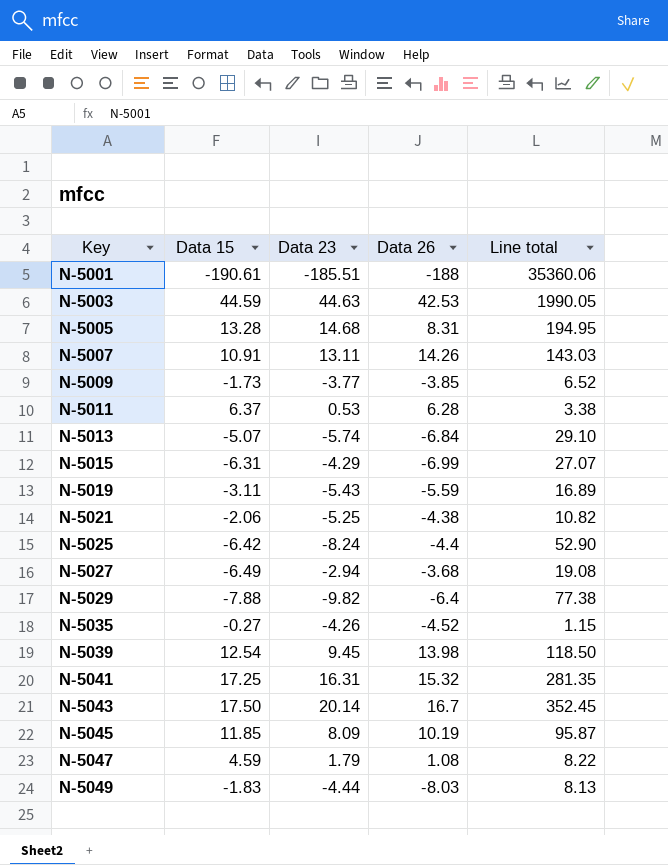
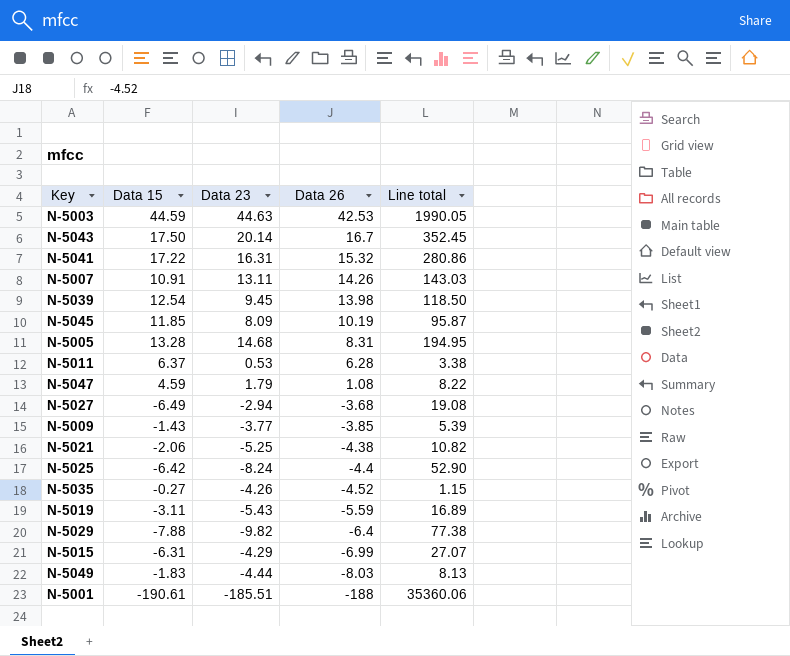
row order: Key ascending -> Data 26 descending
row N-5013: -5.07 | -5.74 | -6.84 | 29.10 -> none
N-5041 | Data 15: 17.25 -> 17.22
N-5041 | Line total: 281.35 -> 280.86
N-5009 | Data 15: -1.73 -> -1.43
N-5009 | Line total: 6.52 -> 5.39

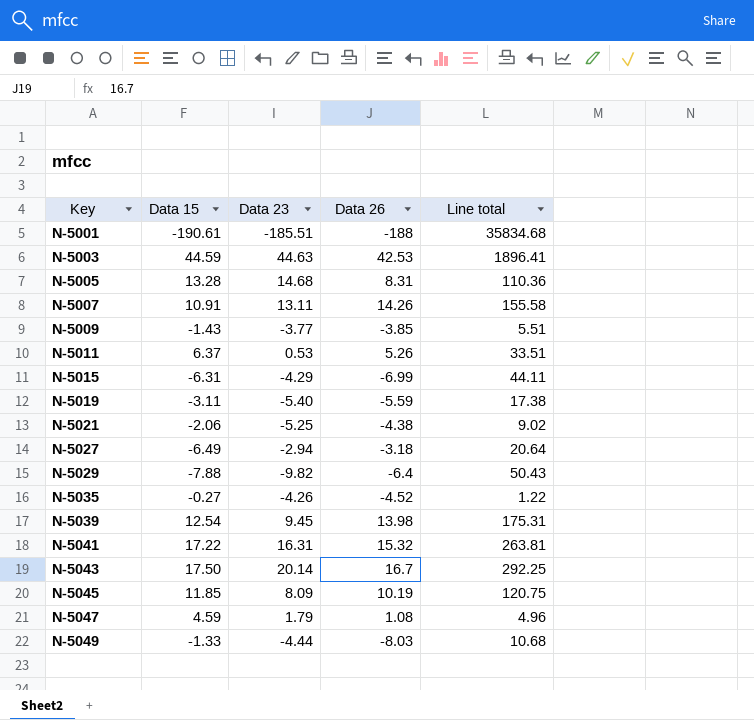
row order: Data 26 descending -> Key ascending
column Line total | formula: [Data 15] * [Data 23] -> [Data 15] * [Data 26]
row N-5025: -6.42 | -8.24 | -4.4 | 52.90 -> none
N-5011 | Data 26: 6.28 -> 5.26
N-5019 | Data 23: -5.43 -> -5.40
N-5027 | Data 26: -3.68 -> -3.18
N-5049 | Data 15: -1.83 -> -1.33

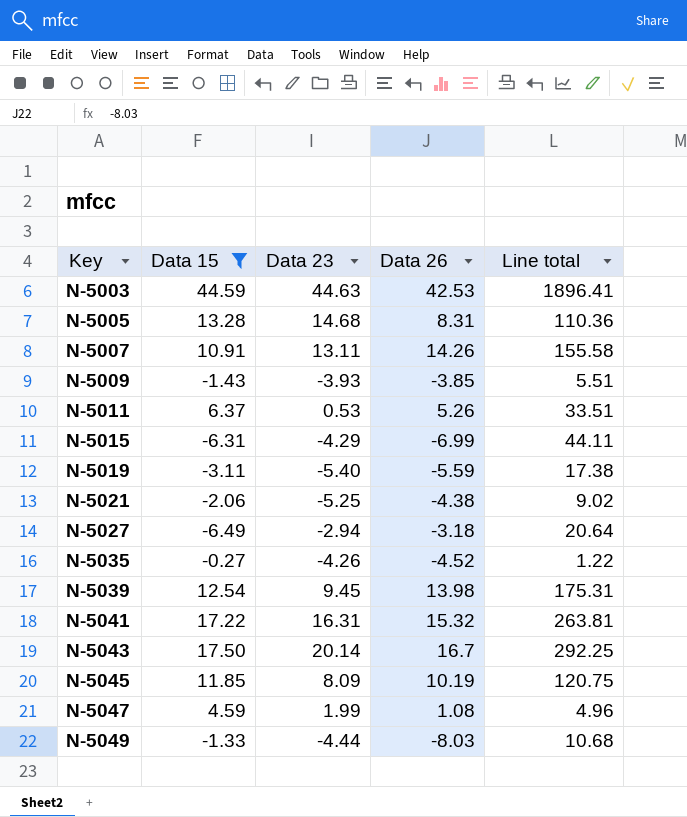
filter: none -> Data 15 >= -6.49
N-5009 | Data 23: -3.77 -> -3.93
N-5047 | Data 23: 1.79 -> 1.99

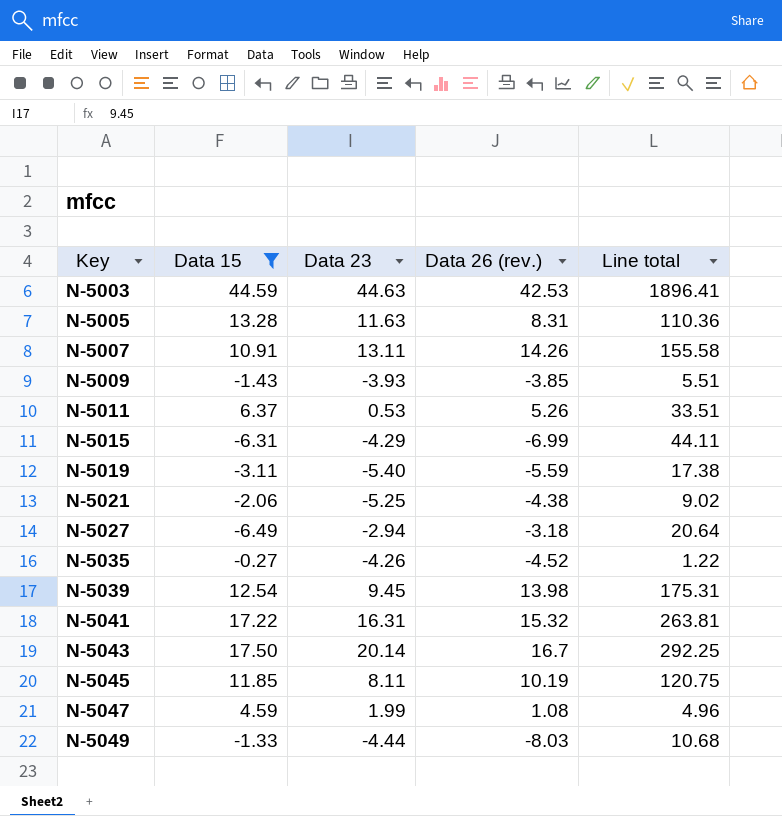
column name: Data 26 -> Data 26 (rev.)
N-5005 | Data 23: 14.68 -> 11.63
N-5045 | Data 23: 8.09 -> 8.11

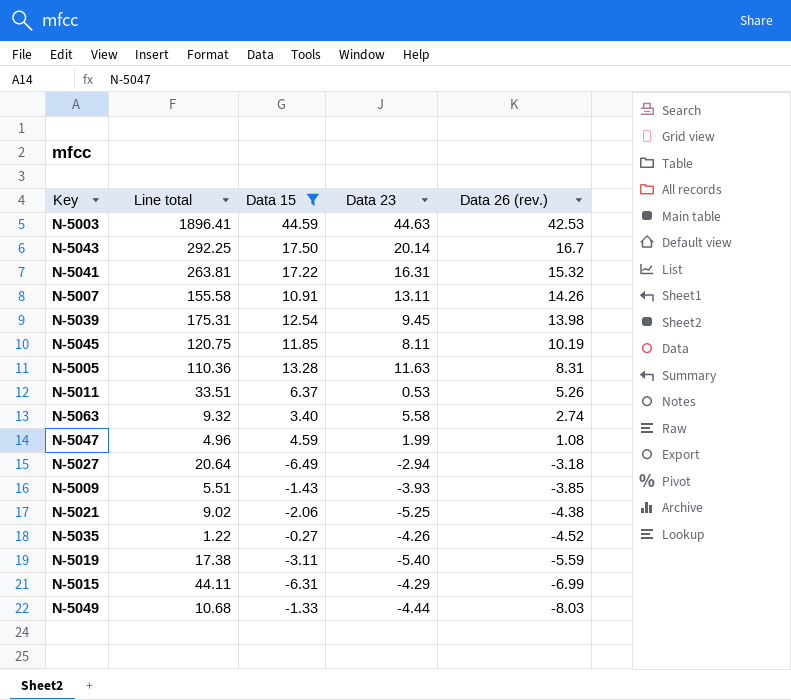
row order: Key ascending -> Data 26 (rev.) descending
column Line total | position: 5 -> 2
row N-5063: none -> 9.32 | 3.40 | 5.58 | 2.74

